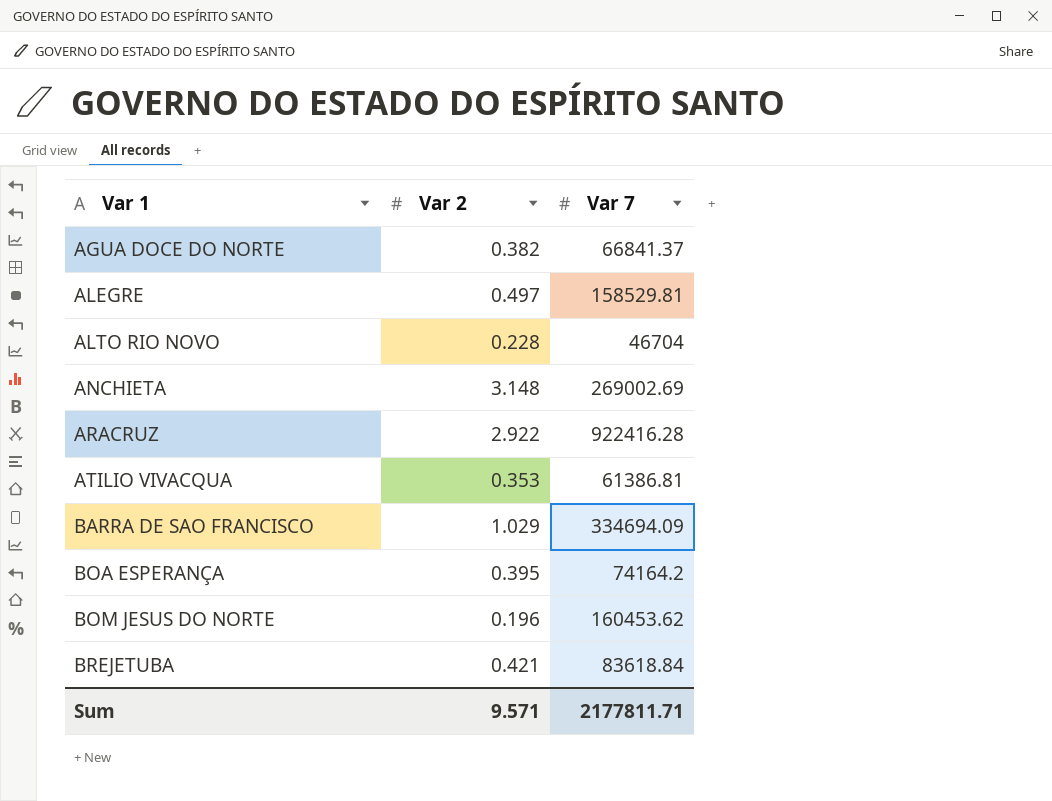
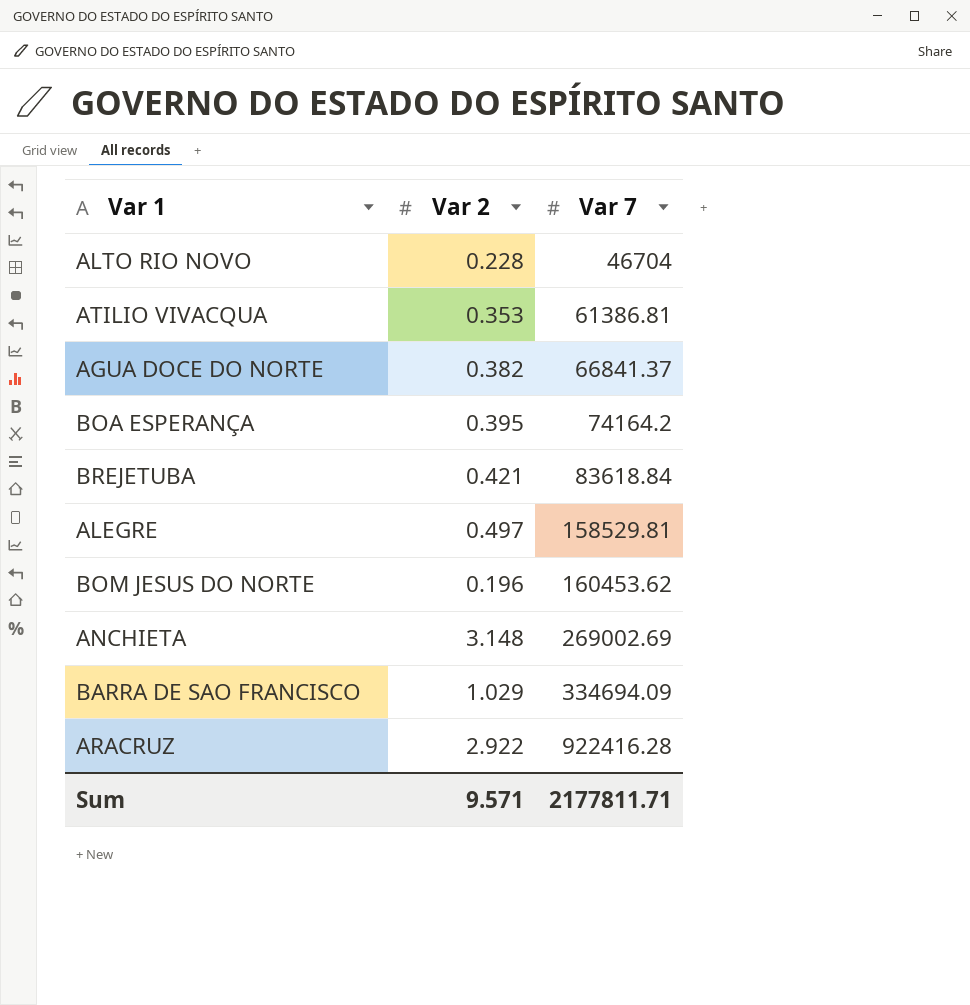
row order: Var 1 ascending -> Var 7 ascending

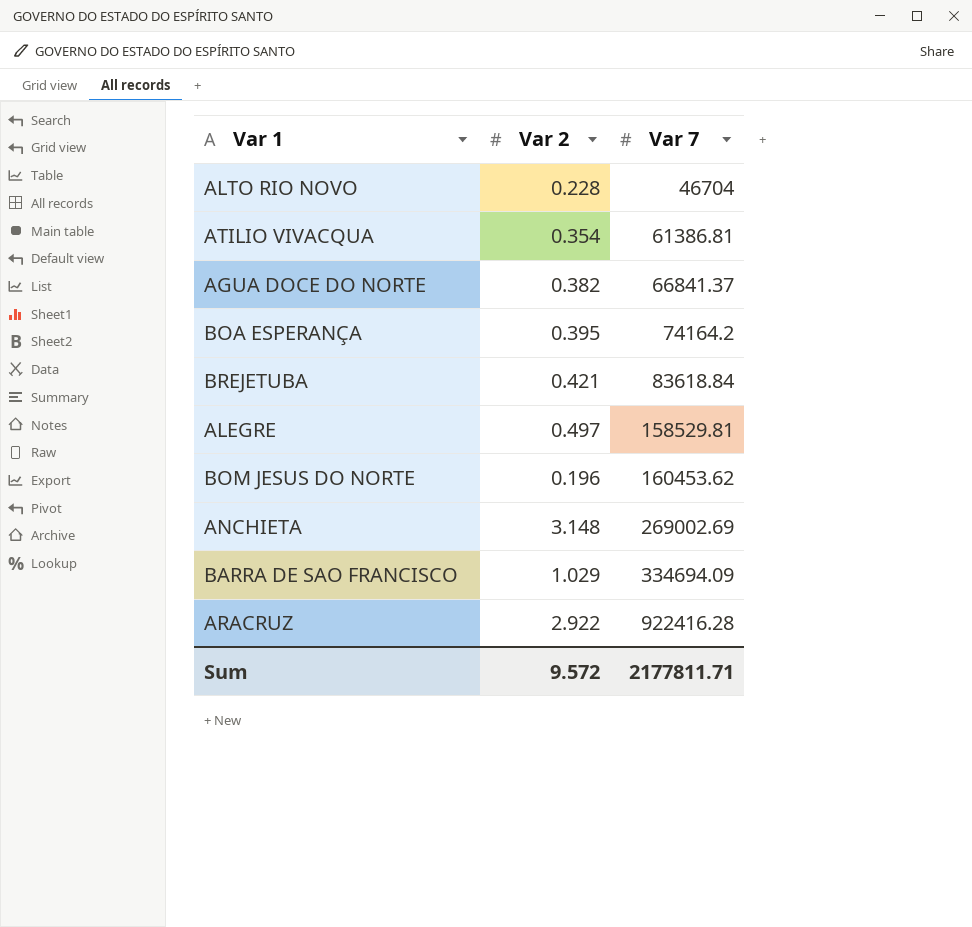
ATILIO VIVACQUA | Var 2: 0.353 -> 0.354
Sum | Var 2: 9.571 -> 9.572

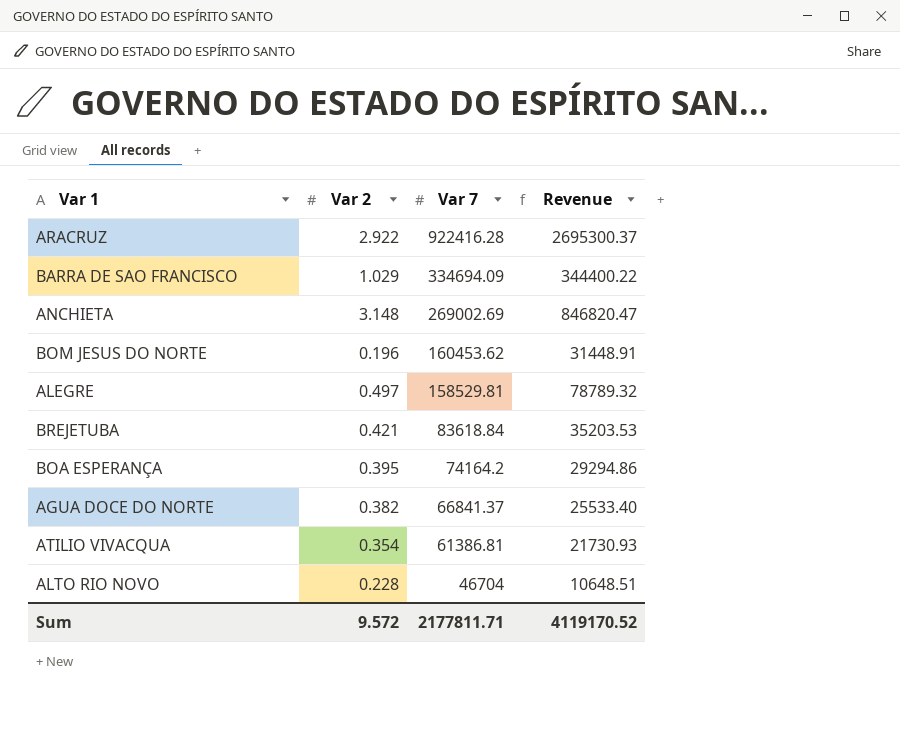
row order: Var 7 ascending -> Var 7 descending
column Revenue | formula: none -> [Var 2] * [Var 7]

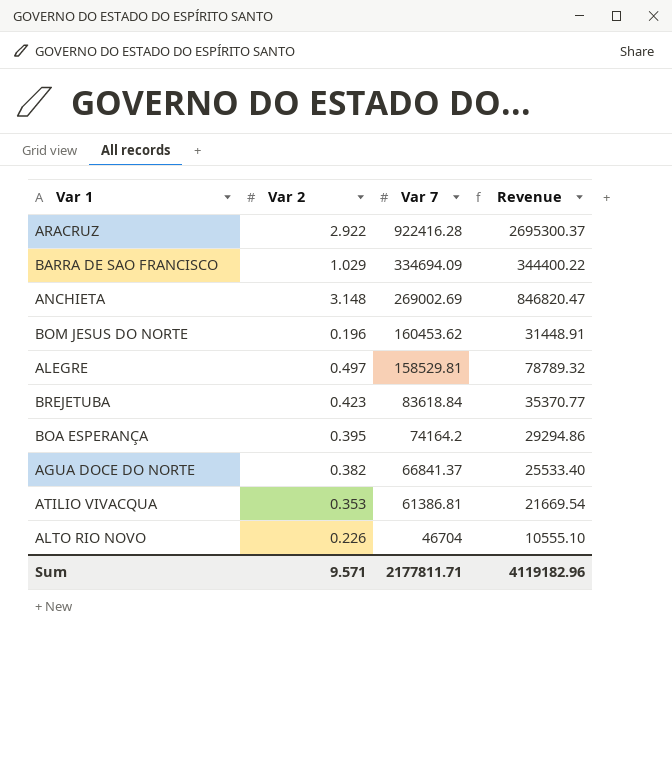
BREJETUBA | Var 2: 0.421 -> 0.423
BREJETUBA | Revenue: 35203.53 -> 35370.77
ATILIO VIVACQUA | Var 2: 0.354 -> 0.353
ATILIO VIVACQUA | Revenue: 21730.93 -> 21669.54
ALTO RIO NOVO | Var 2: 0.228 -> 0.226
ALTO RIO NOVO | Revenue: 10648.51 -> 10555.10
Sum | Var 2: 9.572 -> 9.571
Sum | Revenue: 4119170.52 -> 4119182.96

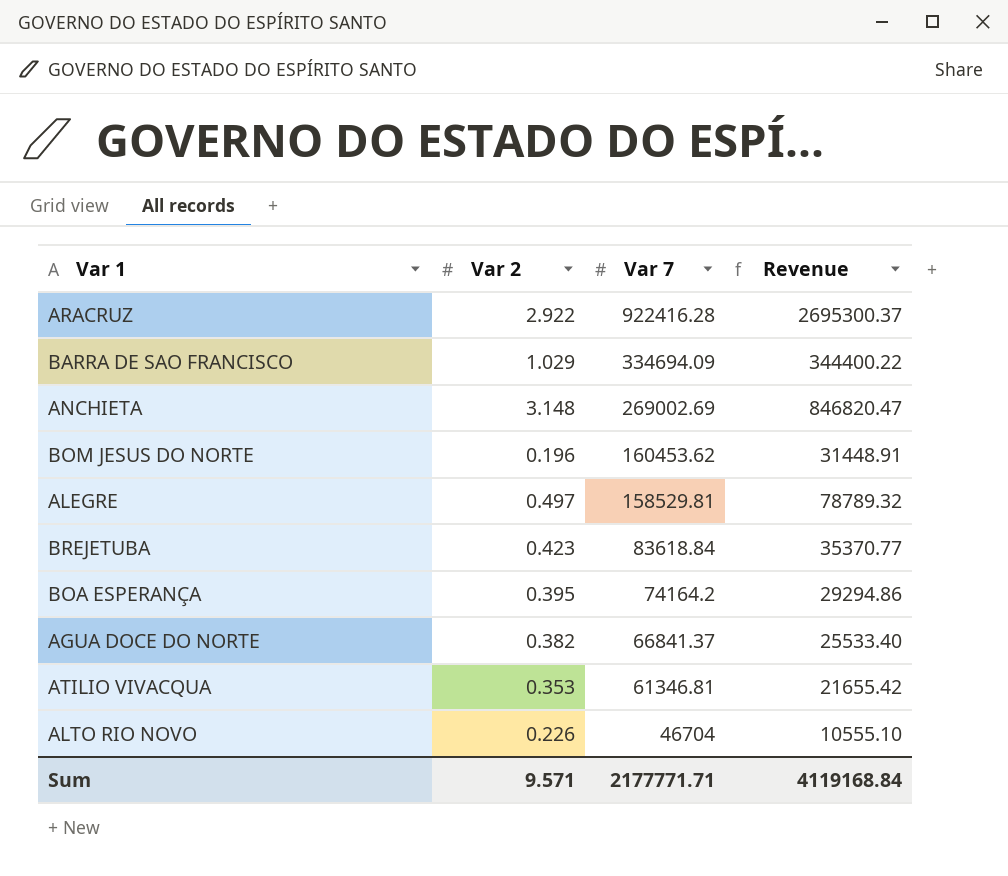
ATILIO VIVACQUA | Var 7: 61386.81 -> 61346.81
ATILIO VIVACQUA | Revenue: 21669.54 -> 21655.42
Sum | Var 7: 2177811.71 -> 2177771.71
Sum | Revenue: 4119182.96 -> 4119168.84

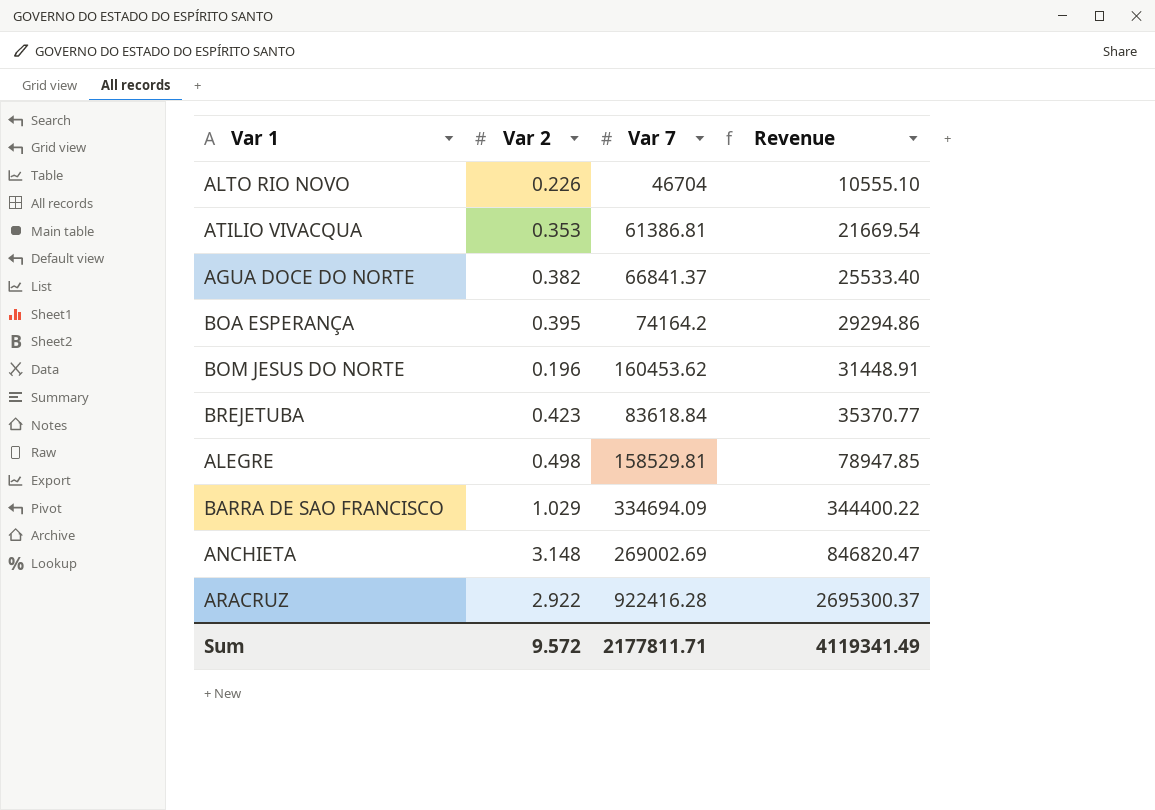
row order: Var 7 descending -> Revenue ascending
ATILIO VIVACQUA | Var 7: 61346.81 -> 61386.81
ATILIO VIVACQUA | Revenue: 21655.42 -> 21669.54
ALEGRE | Var 2: 0.497 -> 0.498
ALEGRE | Revenue: 78789.32 -> 78947.85
Sum | Var 2: 9.571 -> 9.572
Sum | Var 7: 2177771.71 -> 2177811.71
Sum | Revenue: 4119168.84 -> 4119341.49

